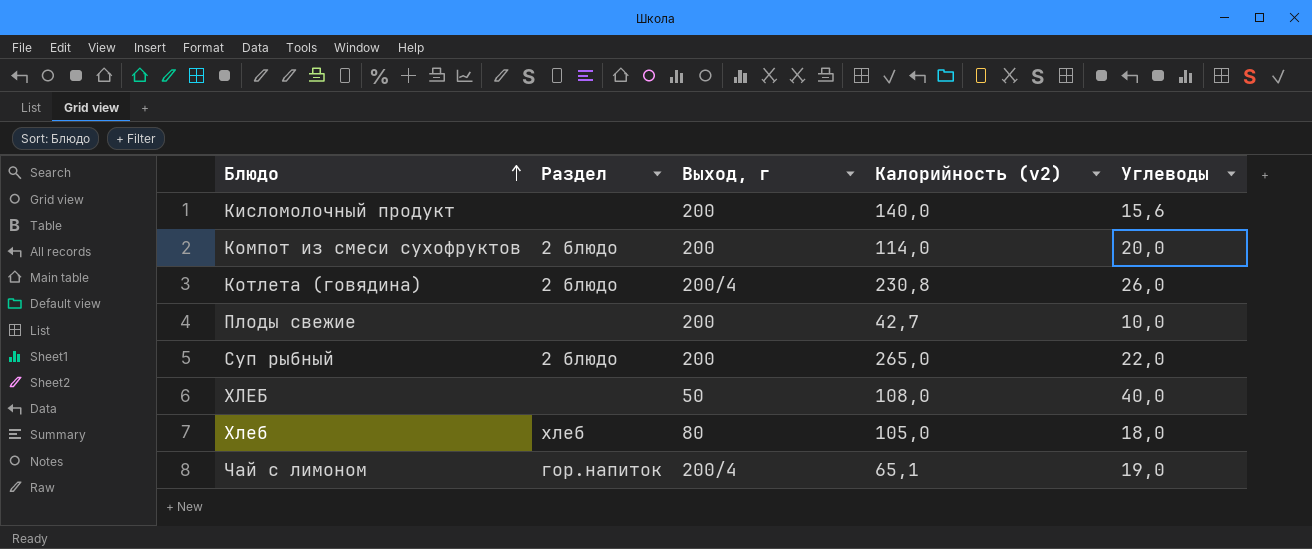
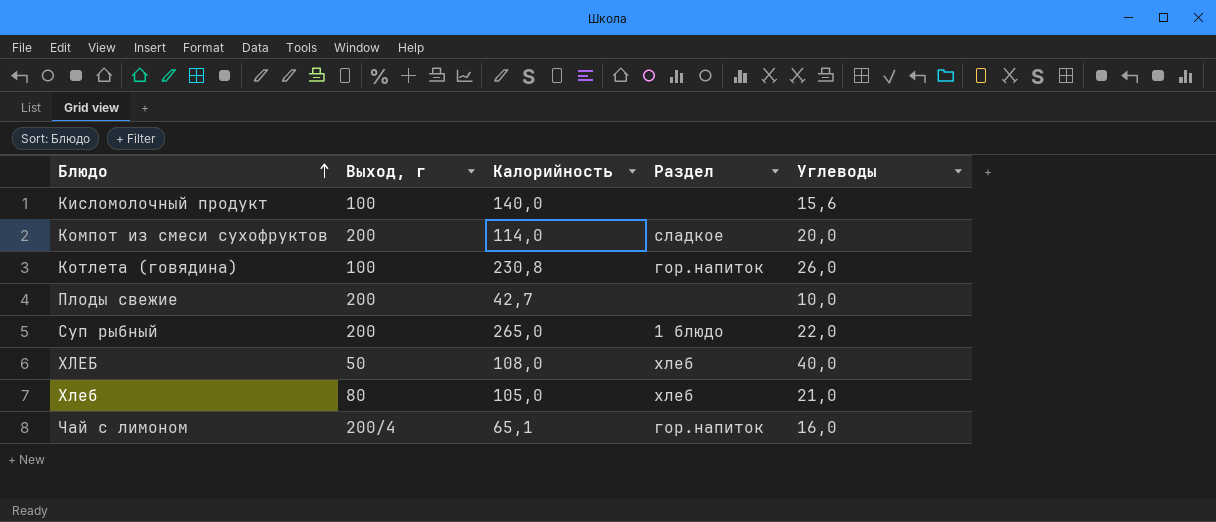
column name: Калорийность (v2) -> Калорийность
column Раздел | position: 2 -> 4
Кисломолочный продукт | Выход, г: 200 -> 100
Компот из смеси сухофруктов | Раздел: 2 блюдо -> сладкое
Котлета (говядина) | Выход, г: 200/4 -> 100
Котлета (говядина) | Раздел: 2 блюдо -> гор.напиток
Суп рыбный | Раздел: 2 блюдо -> 1 блюдо
ХЛЕБ | Раздел: none -> хлеб
Хлеб | Углеводы: 18,0 -> 21,0
Чай с лимоном | Углеводы: 19,0 -> 16,0

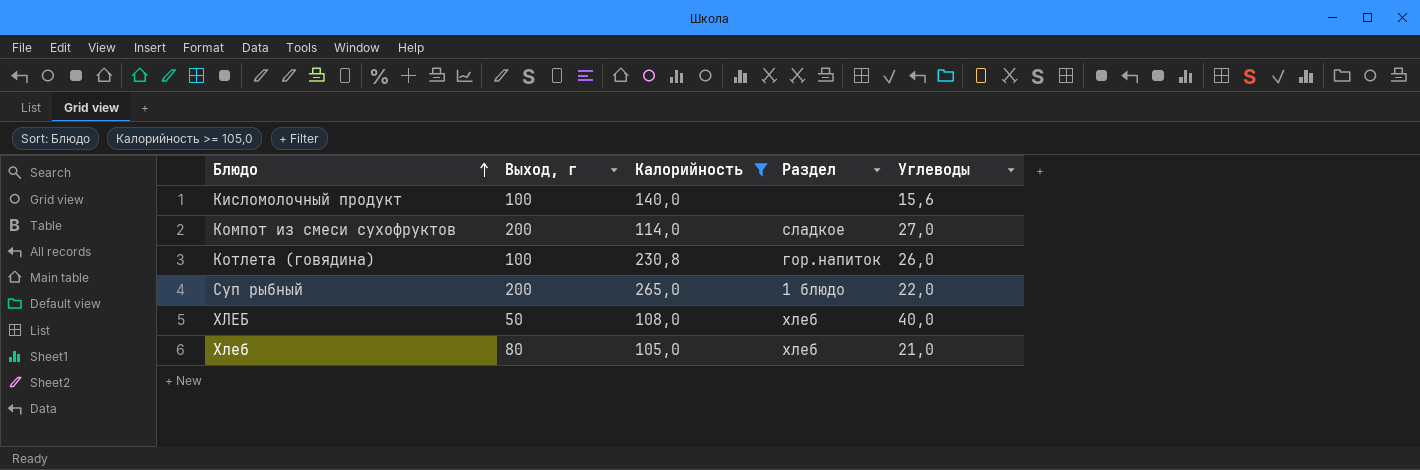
filter: none -> Калорийность >= 105,0
Компот из смеси сухофруктов | Углеводы: 20,0 -> 27,0

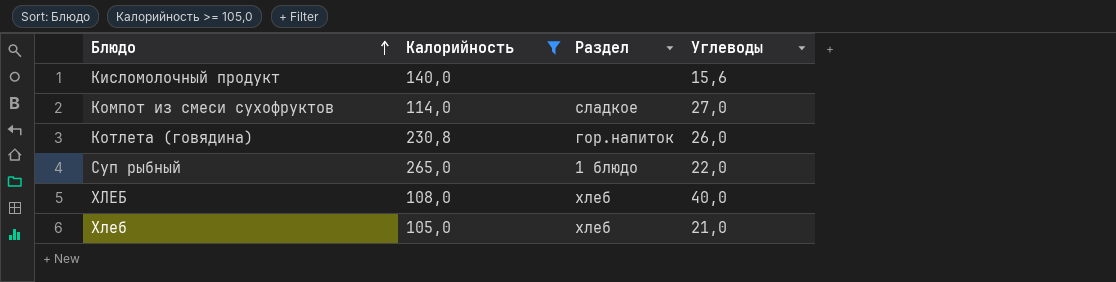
column Выход, г | position: 2 -> none

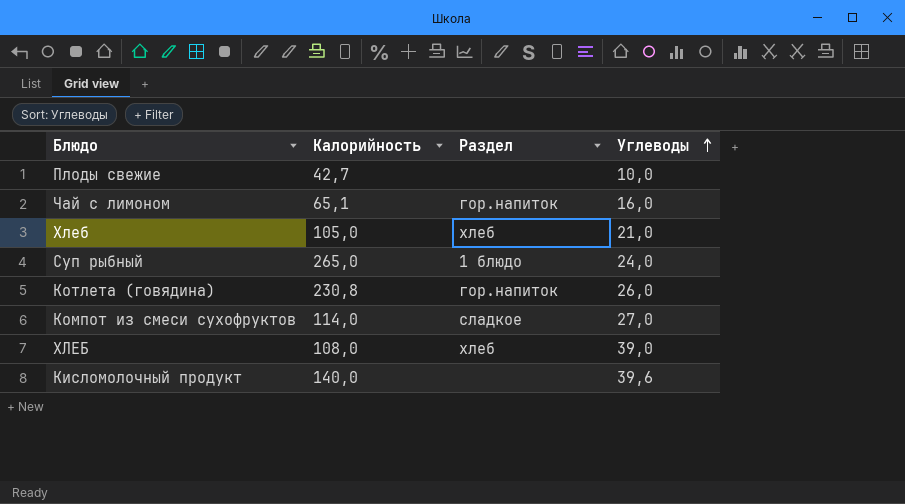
filter: Калорийность >= 105,0 -> none
row order: Блюдо ascending -> Углеводы ascending
Суп рыбный | Углеводы: 22,0 -> 24,0
ХЛЕБ | Углеводы: 40,0 -> 39,0
Кисломолочный продукт | Углеводы: 15,6 -> 39,6

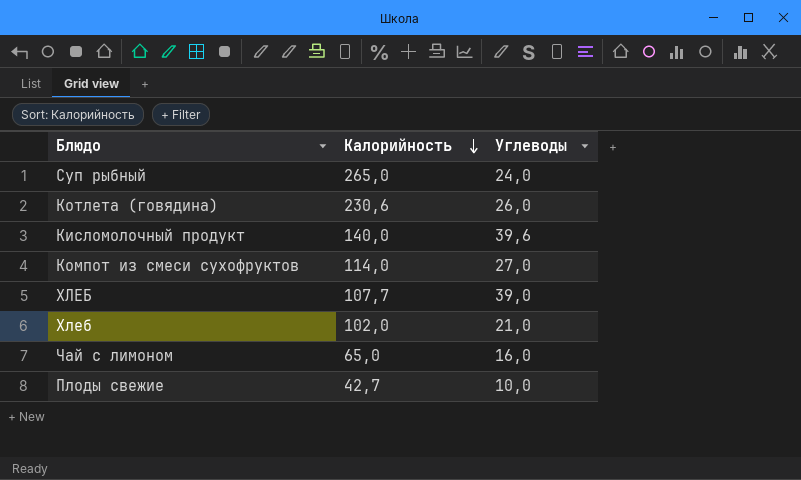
row order: Углеводы ascending -> Калорийность descending
column Раздел | position: 3 -> none
Котлета (говядина) | Калорийность: 230,8 -> 230,6
ХЛЕБ | Калорийность: 108,0 -> 107,7
Хлеб | Калорийность: 105,0 -> 102,0
Чай с лимоном | Калорийность: 65,1 -> 65,0

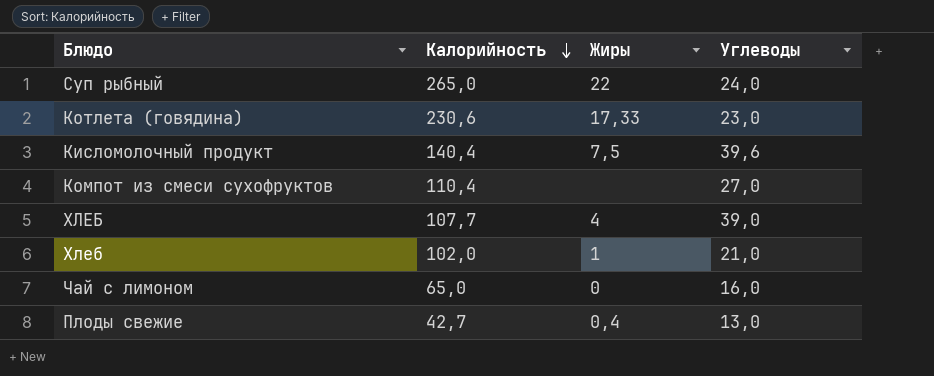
column Жиры | position: none -> 3
Котлета (говядина) | Углеводы: 26,0 -> 23,0
Кисломолочный продукт | Калорийность: 140,0 -> 140,4
Компот из смеси сухофруктов | Калорийность: 114,0 -> 110,4
Плоды свежие | Углеводы: 10,0 -> 13,0

